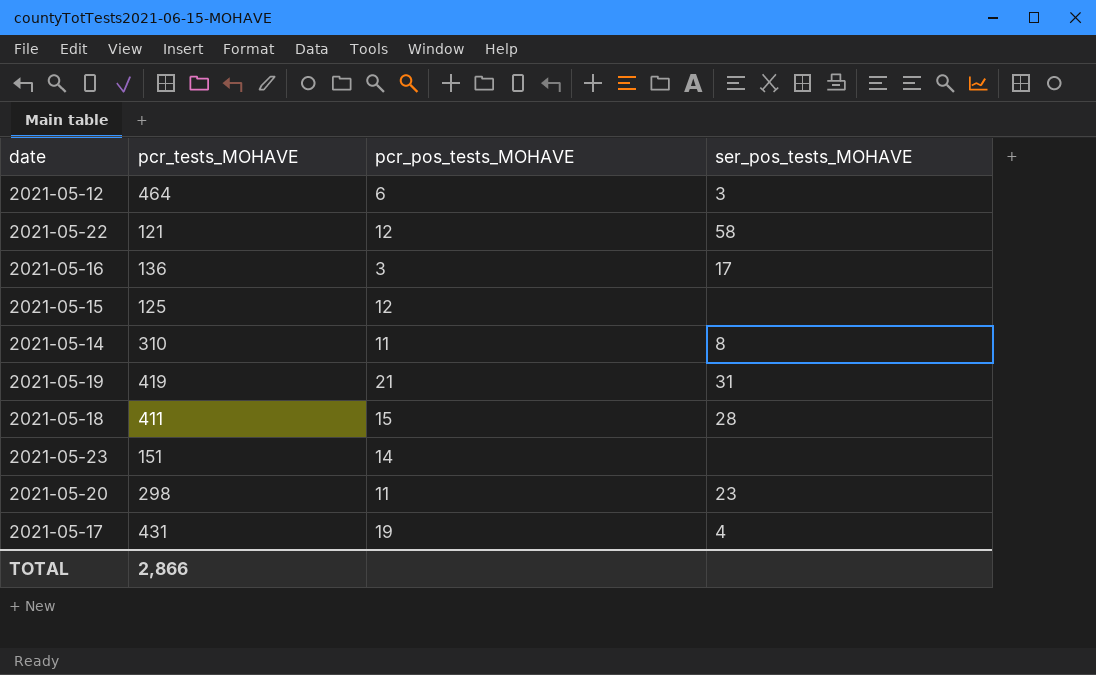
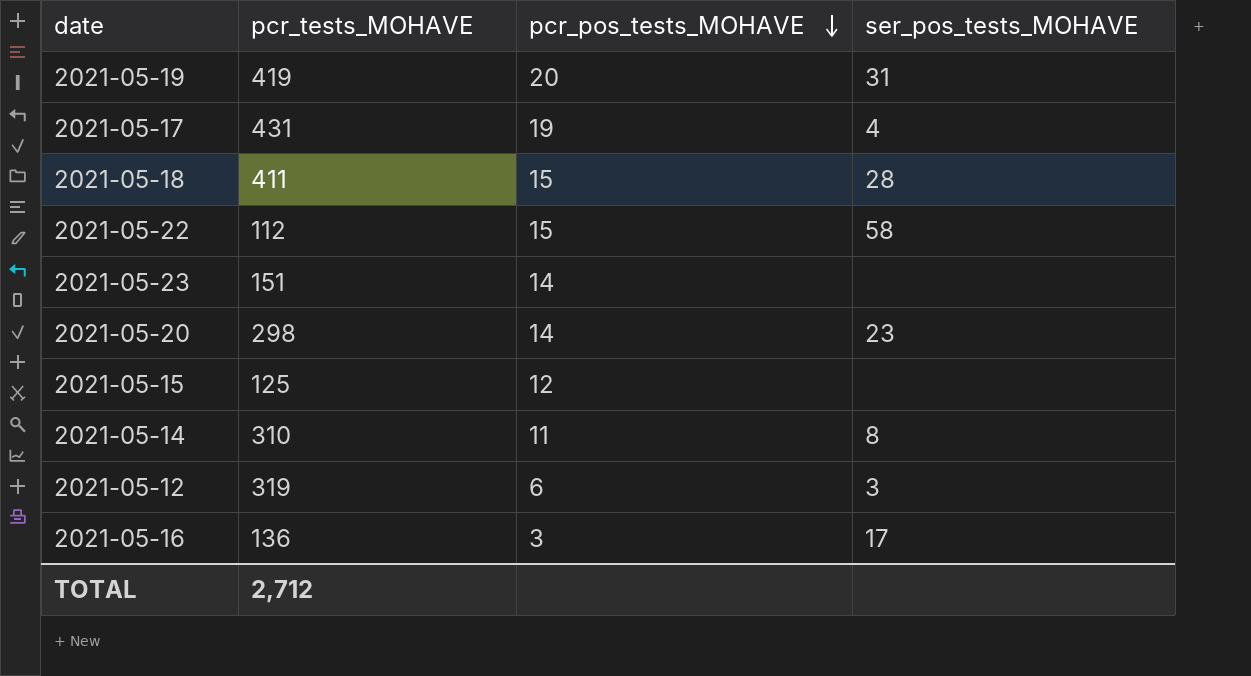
row order: none -> pcr_pos_tests_MOHAVE descending
2021-05-19 | pcr_pos_tests_MOHAVE: 21 -> 20
2021-05-22 | pcr_tests_MOHAVE: 121 -> 112
2021-05-22 | pcr_pos_tests_MOHAVE: 12 -> 15
2021-05-20 | pcr_pos_tests_MOHAVE: 11 -> 14
2021-05-12 | pcr_tests_MOHAVE: 464 -> 319
TOTAL | pcr_tests_MOHAVE: 2,866 -> 2,712

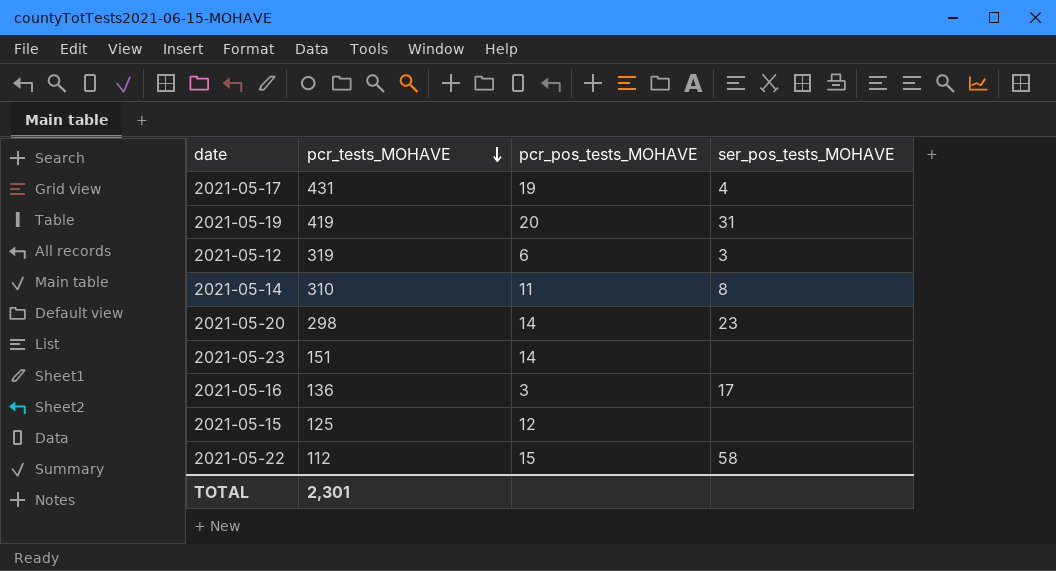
row order: pcr_pos_tests_MOHAVE descending -> pcr_tests_MOHAVE descending
row 2021-05-18: 411 | 15 | 28 -> none
TOTAL | pcr_tests_MOHAVE: 2,712 -> 2,301

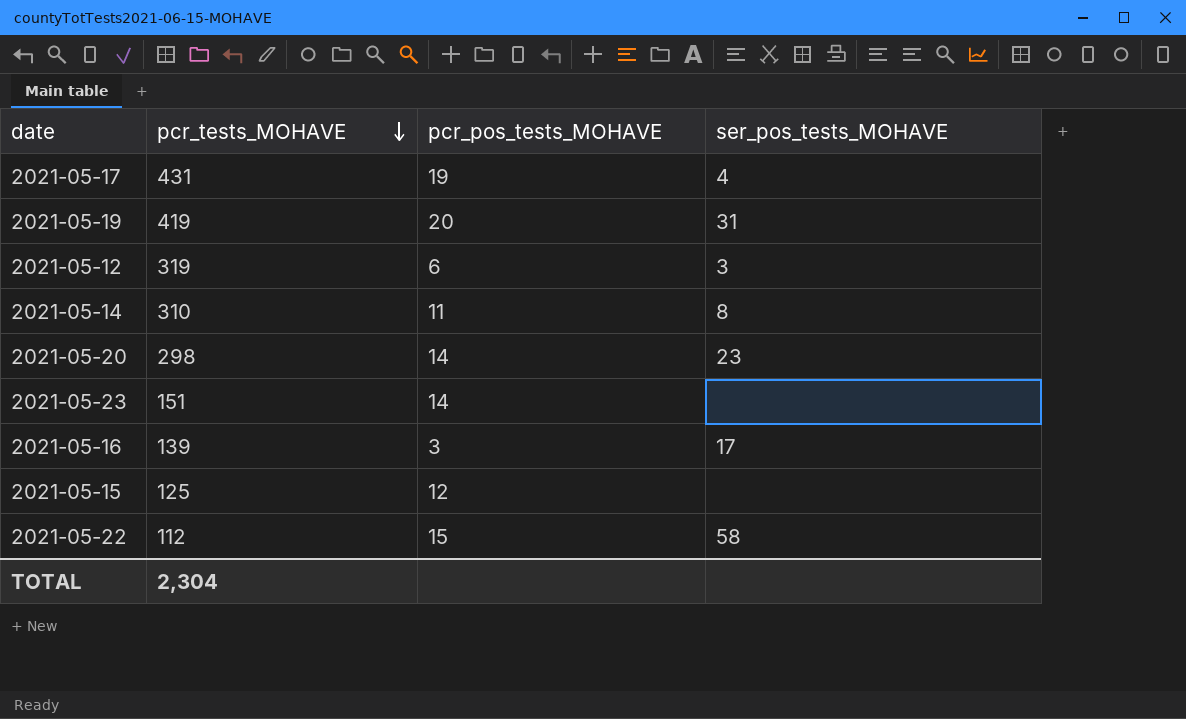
2021-05-16 | pcr_tests_MOHAVE: 136 -> 139
TOTAL | pcr_tests_MOHAVE: 2,301 -> 2,304

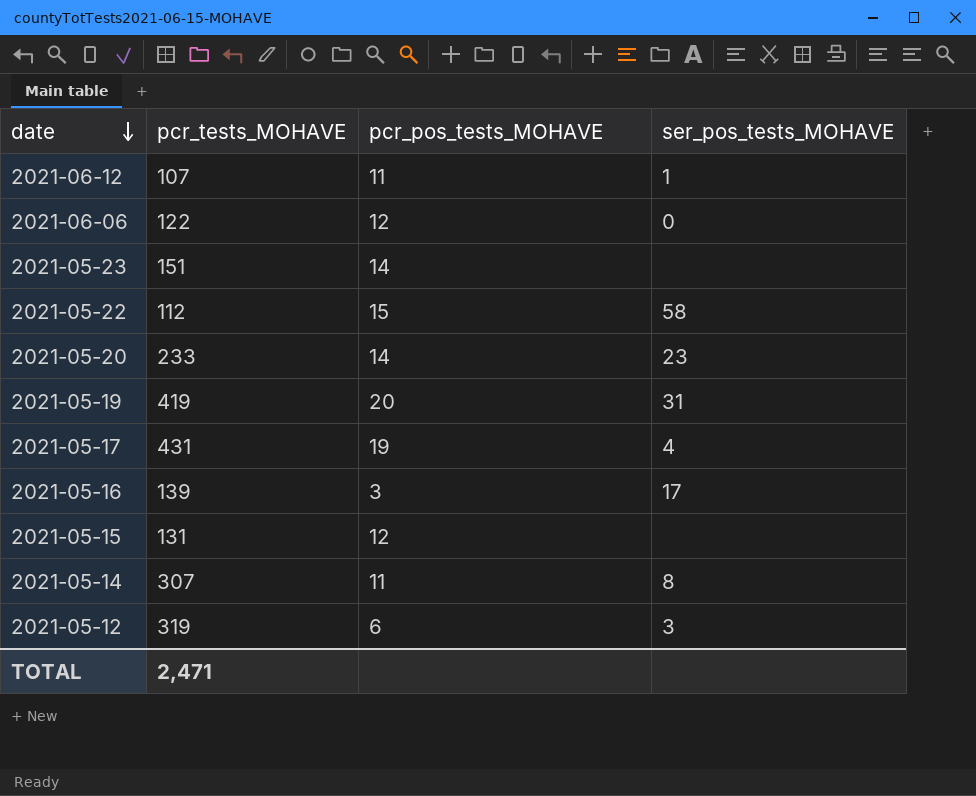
row order: pcr_tests_MOHAVE descending -> date descending
row 2021-06-12: none -> 107 | 11 | 1
row 2021-06-06: none -> 122 | 12 | 0
2021-05-20 | pcr_tests_MOHAVE: 298 -> 233
2021-05-15 | pcr_tests_MOHAVE: 125 -> 131
2021-05-14 | pcr_tests_MOHAVE: 310 -> 307
TOTAL | pcr_tests_MOHAVE: 2,304 -> 2,471

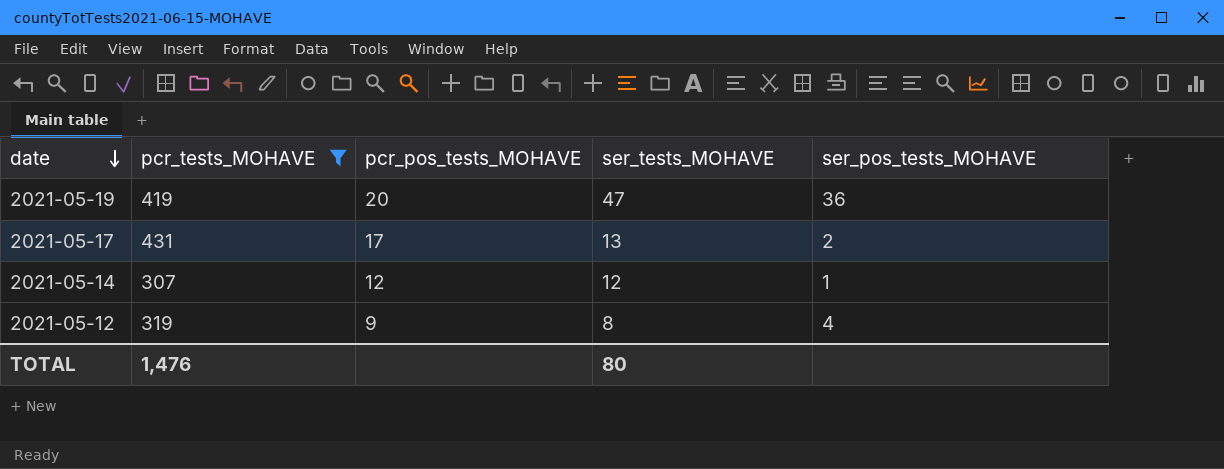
filter: none -> pcr_tests_MOHAVE >= 307
column ser_tests_MOHAVE | position: none -> 4
2021-05-19 | ser_pos_tests_MOHAVE: 31 -> 36
2021-05-17 | pcr_pos_tests_MOHAVE: 19 -> 17
2021-05-17 | ser_pos_tests_MOHAVE: 4 -> 2
2021-05-14 | pcr_pos_tests_MOHAVE: 11 -> 12
2021-05-14 | ser_pos_tests_MOHAVE: 8 -> 1
2021-05-12 | pcr_pos_tests_MOHAVE: 6 -> 9
2021-05-12 | ser_pos_tests_MOHAVE: 3 -> 4
TOTAL | pcr_tests_MOHAVE: 2,471 -> 1,476

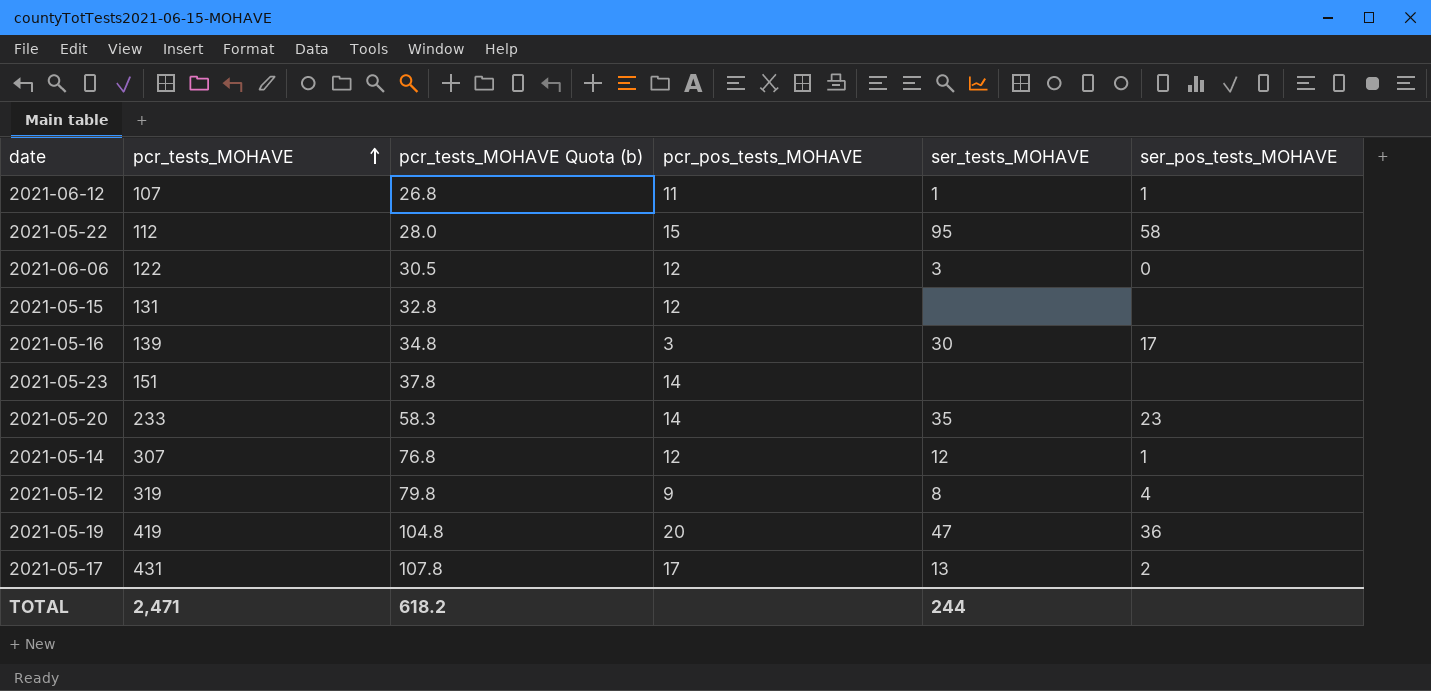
filter: pcr_tests_MOHAVE >= 307 -> none
row order: date descending -> pcr_tests_MOHAVE ascending
column pcr_tests_MOHAVE Quota (b) | formula: none -> [pcr_tests_MOHAVE] * 0.25
TOTAL | pcr_tests_MOHAVE: 1,476 -> 2,471
TOTAL | ser_tests_MOHAVE: 80 -> 244

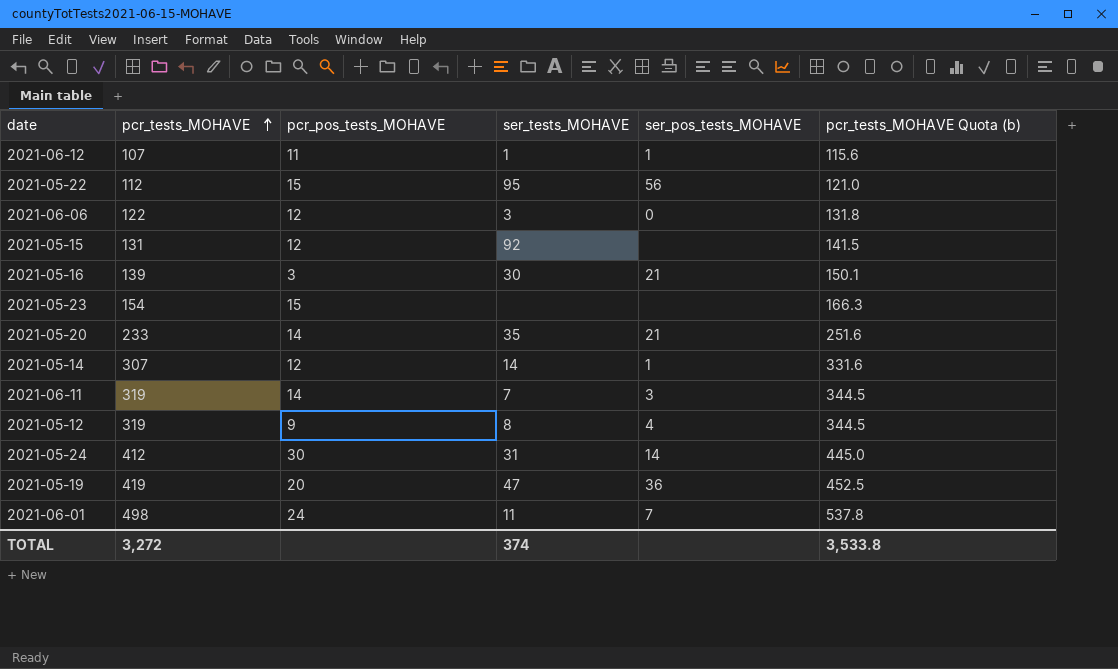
column pcr_tests_MOHAVE Quota (b) | formula: [pcr_tests_MOHAVE] * 0.25 -> [pcr_tests_MOHAVE] * 1.08
column pcr_tests_MOHAVE Quota (b) | position: 3 -> 6
row 2021-05-17: 431 | 107.8 | 17 | 13 | 2 -> none
2021-05-22 | ser_pos_tests_MOHAVE: 58 -> 56
2021-05-15 | ser_tests_MOHAVE: none -> 92
2021-05-16 | ser_pos_tests_MOHAVE: 17 -> 21
2021-05-23 | pcr_tests_MOHAVE: 151 -> 154
2021-05-23 | pcr_pos_tests_MOHAVE: 14 -> 15
2021-05-20 | ser_pos_tests_MOHAVE: 23 -> 21
2021-05-14 | ser_tests_MOHAVE: 12 -> 14
row 2021-06-11: none -> 319 | 14 | 7 | 3 | 344.5
row 2021-05-24: none -> 412 | 30 | 31 | 14 | 445.0
row 2021-06-01: none -> 498 | 24 | 11 | 7 | 537.8
TOTAL | pcr_tests_MOHAVE: 2,471 -> 3,272
TOTAL | ser_tests_MOHAVE: 244 -> 374
TOTAL | pcr_tests_MOHAVE Quota (b): 618.2 -> 3,533.8

